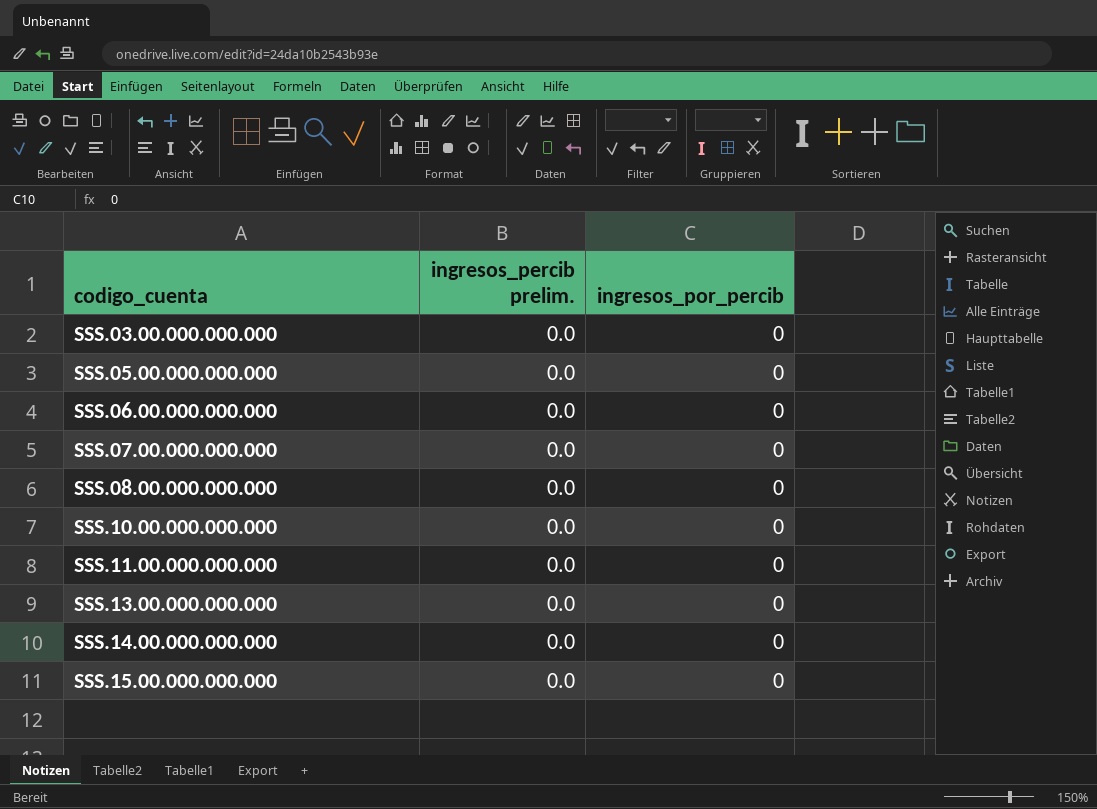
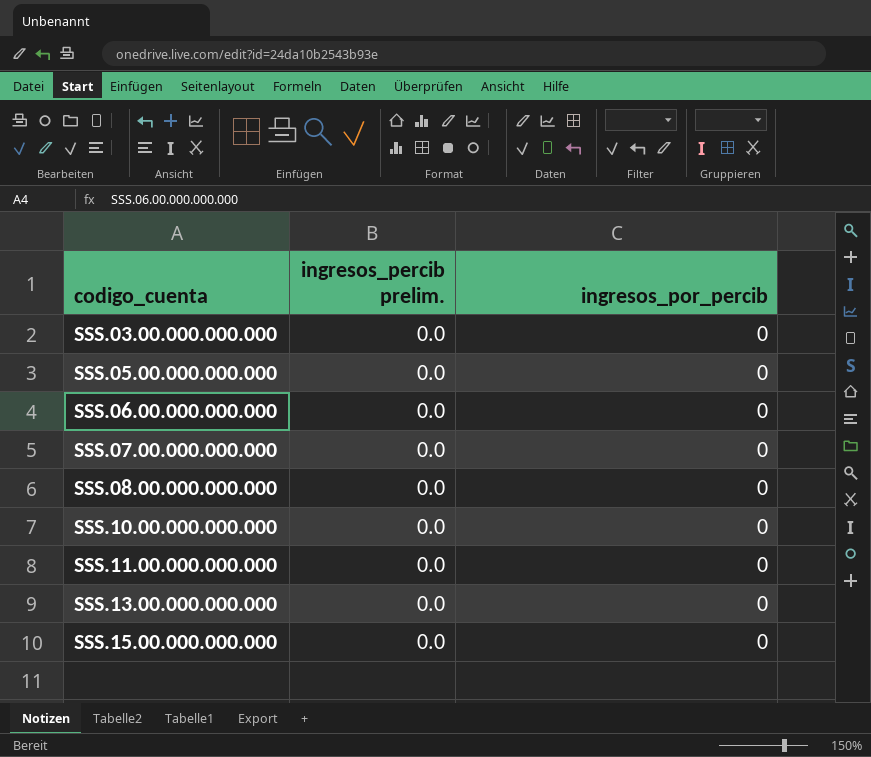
row SSS.14.00.000.000.000: 0.0 | 0 -> none

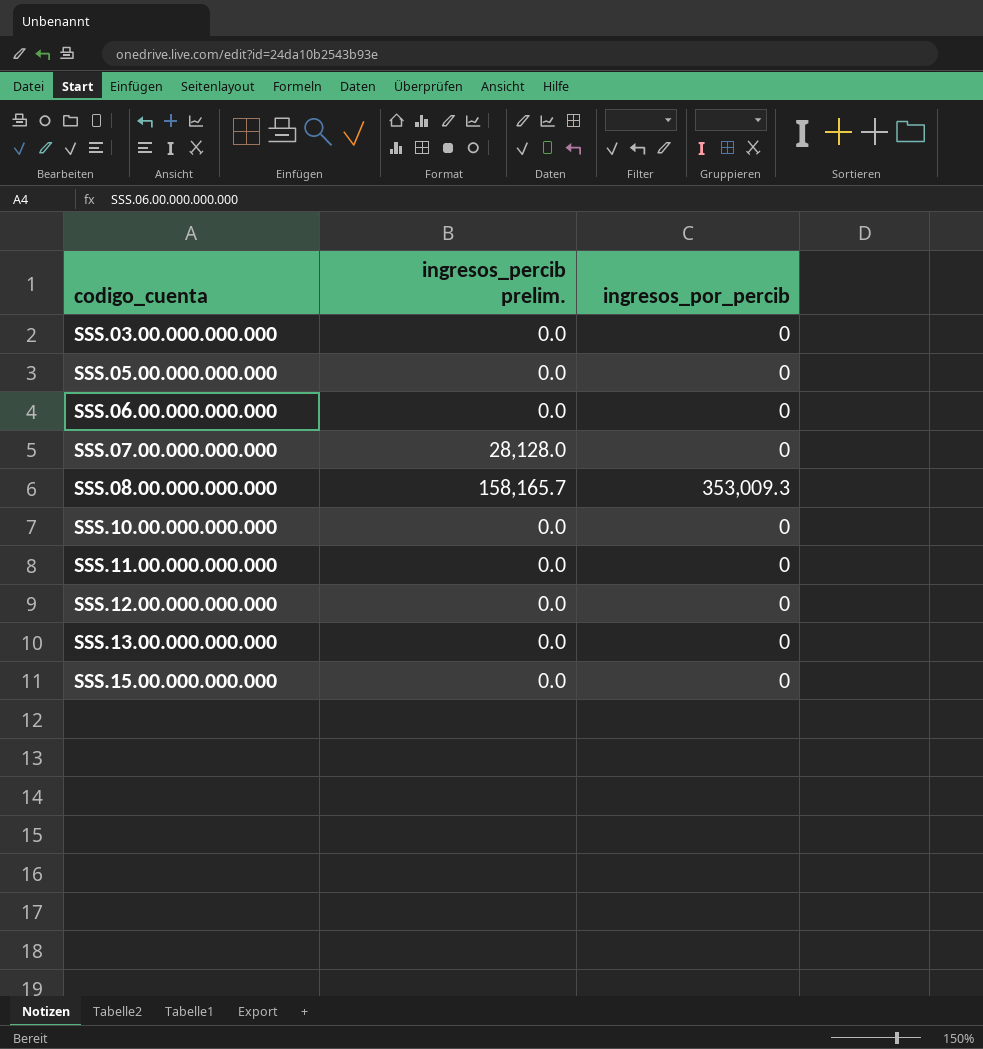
SSS.07.00.000.000.000 | ingresos_percib prelim.: 0.0 -> 28,128.0
SSS.08.00.000.000.000 | ingresos_percib prelim.: 0.0 -> 158,165.7
SSS.08.00.000.000.000 | ingresos_por_percib: 0 -> 353,009.3
row SSS.12.00.000.000.000: none -> 0.0 | 0

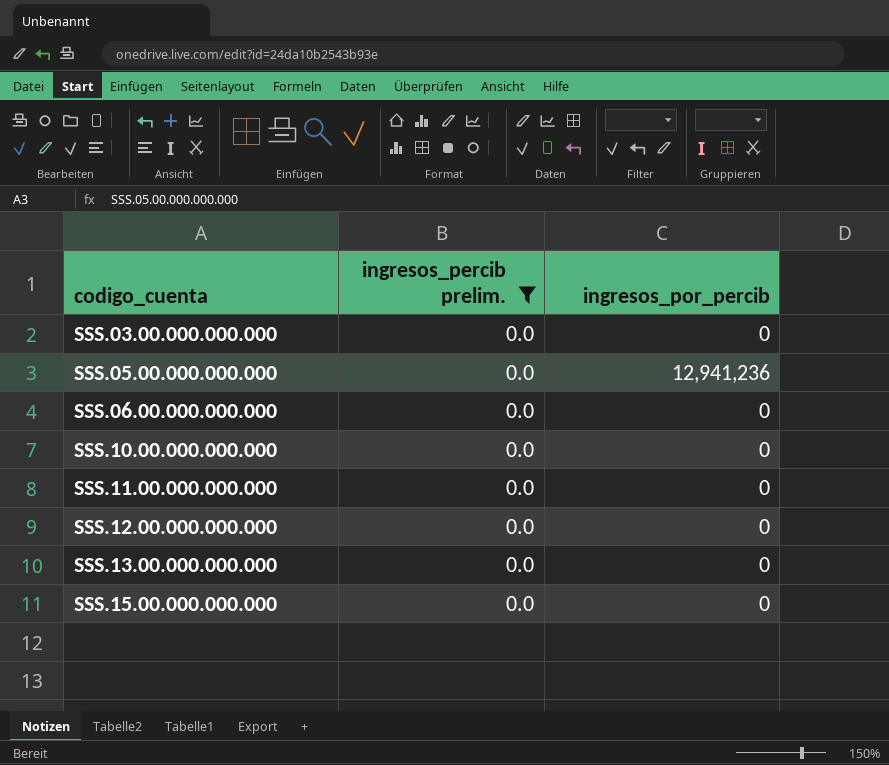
filter: none -> ingresos_percib prelim. = 0.0
SSS.05.00.000.000.000 | ingresos_por_percib: 0 -> 12,941,236

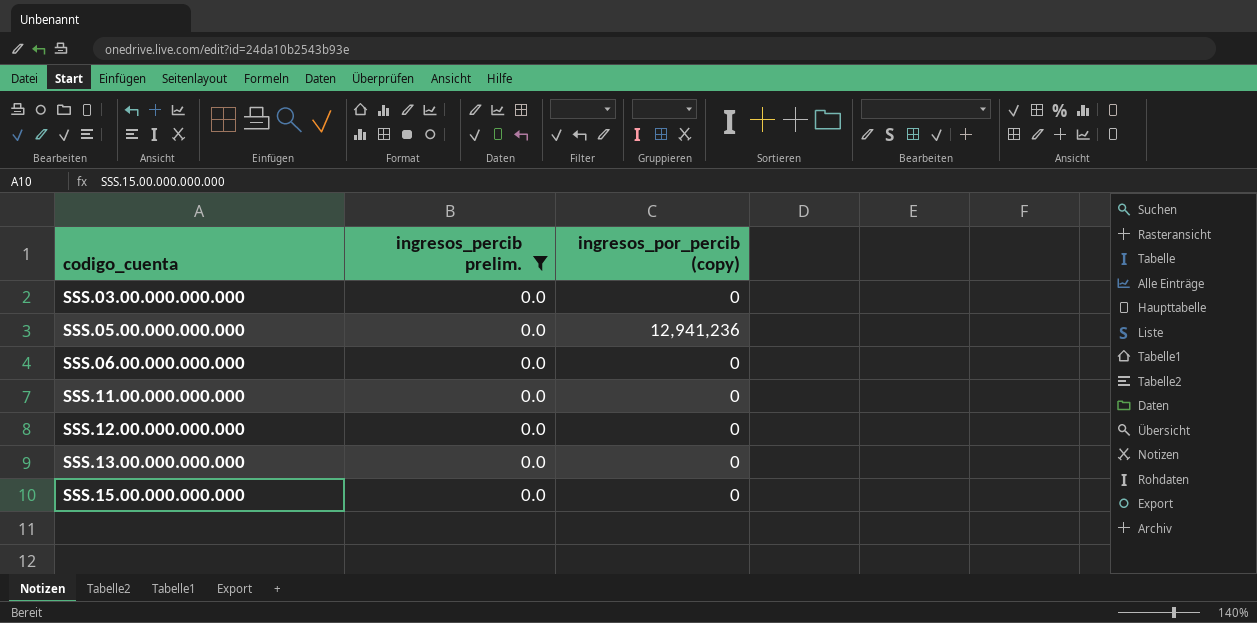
column name: ingresos_por_percib -> ingresos_por_percib (copy)
row SSS.10.00.000.000.000: 0.0 | 0 -> none

